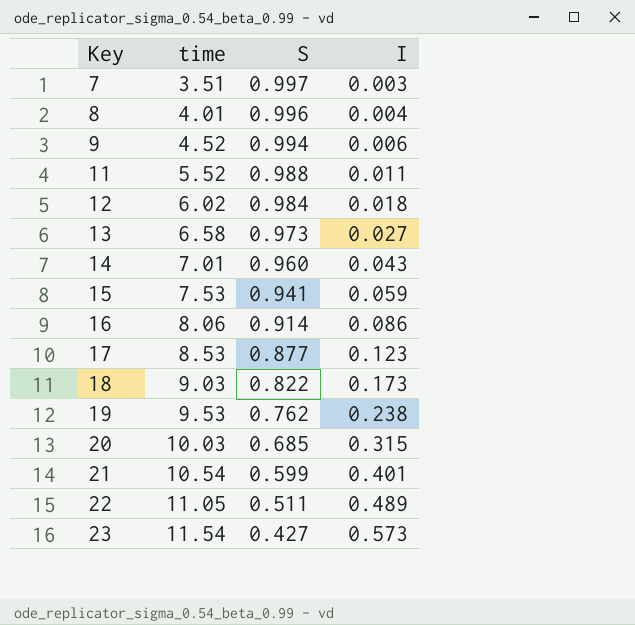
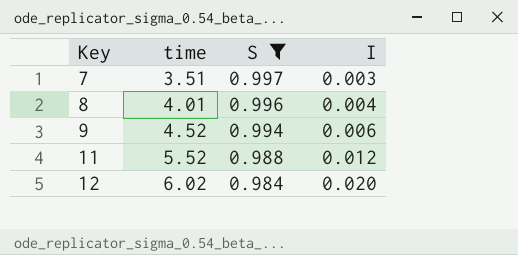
filter: none -> S >= 0.984
11 | I: 0.011 -> 0.012
12 | I: 0.018 -> 0.020

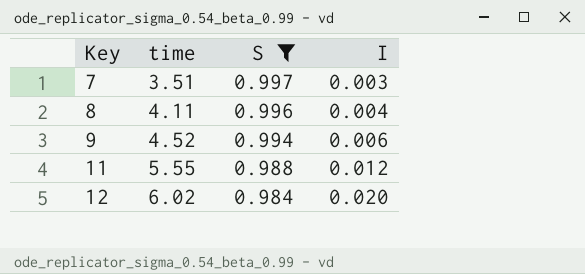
8 | time: 4.01 -> 4.11
11 | time: 5.52 -> 5.55

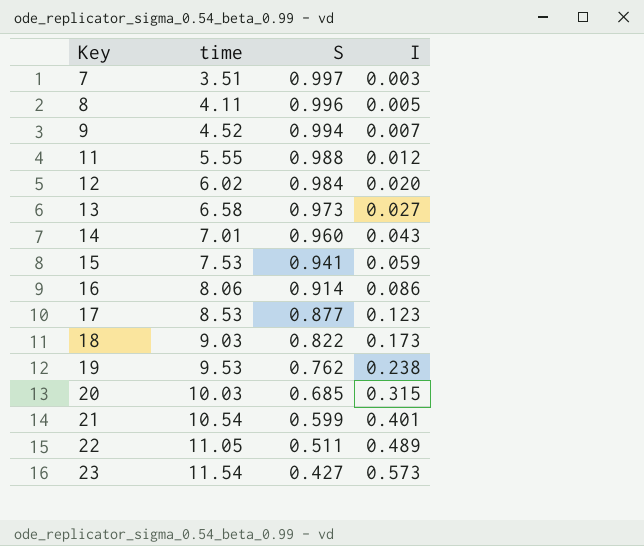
filter: S >= 0.984 -> none
8 | I: 0.004 -> 0.005
9 | I: 0.006 -> 0.007

